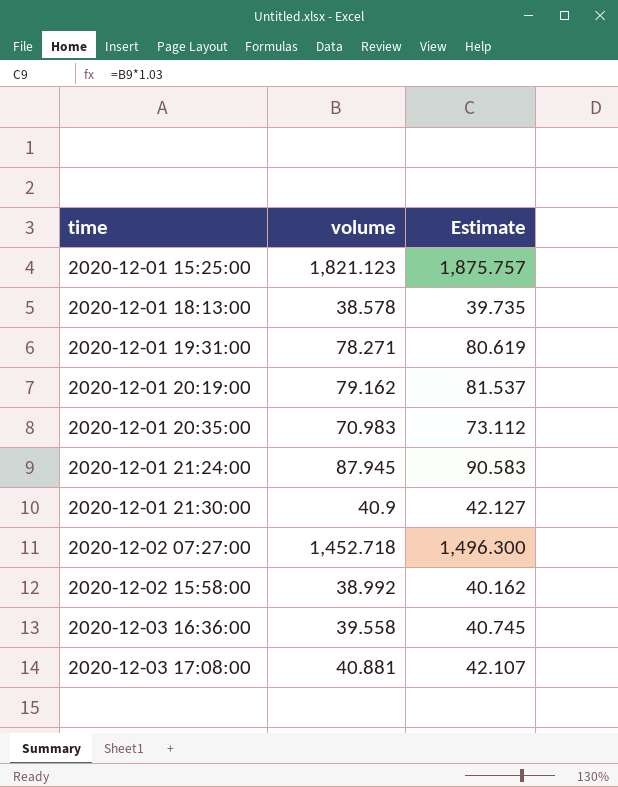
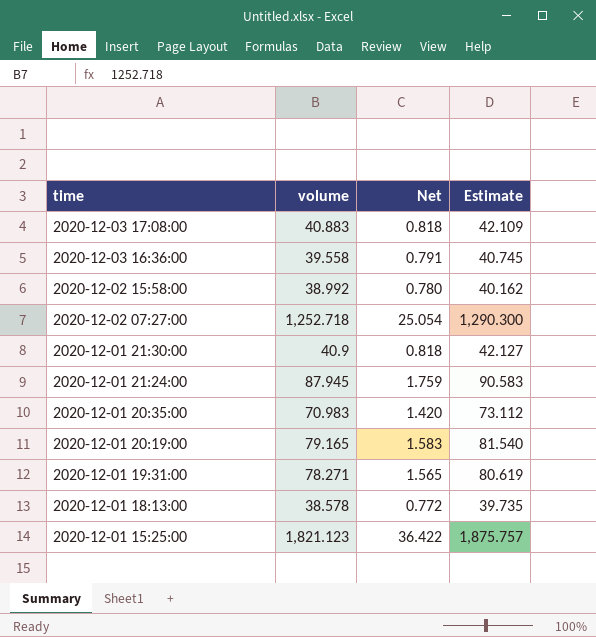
row order: time ascending -> time descending
column Net | formula: none -> [volume] * 0.02
2020-12-03 17:08:00 | volume: 40.881 -> 40.883
2020-12-03 17:08:00 | Estimate: 42.107 -> 42.109
2020-12-02 07:27:00 | volume: 1,452.718 -> 1,252.718
2020-12-02 07:27:00 | Estimate: 1,496.300 -> 1,290.300
2020-12-01 20:19:00 | volume: 79.162 -> 79.165
2020-12-01 20:19:00 | Estimate: 81.537 -> 81.540

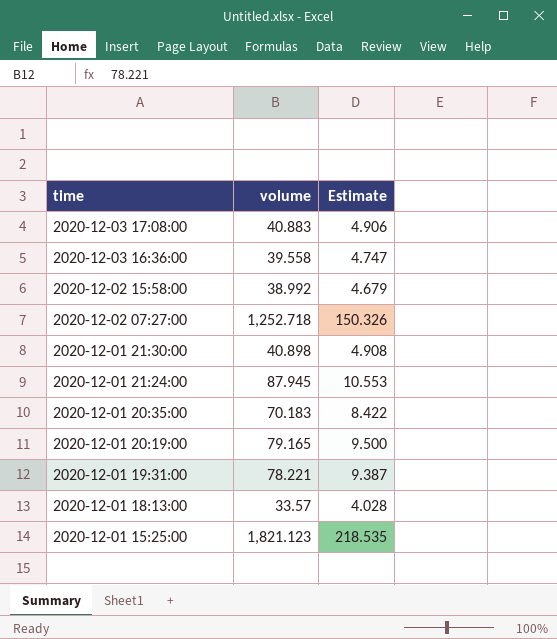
column Net | formula: [volume] * 0.02 -> none
column Estimate | formula: [volume] * 1.03 -> [volume] * 0.12
2020-12-01 21:30:00 | volume: 40.9 -> 40.898
2020-12-01 20:35:00 | volume: 70.983 -> 70.183
2020-12-01 19:31:00 | volume: 78.271 -> 78.221
2020-12-01 18:13:00 | volume: 38.578 -> 33.57

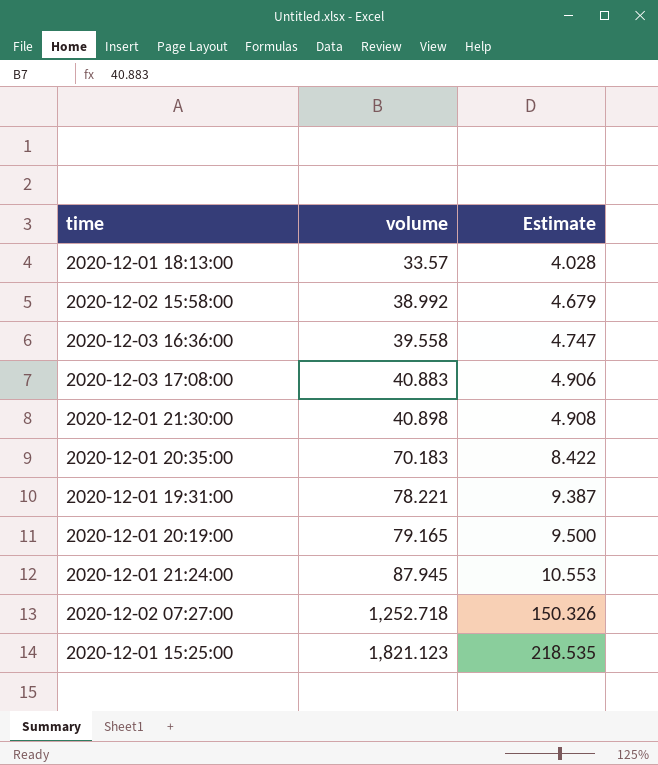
row order: time descending -> volume ascending

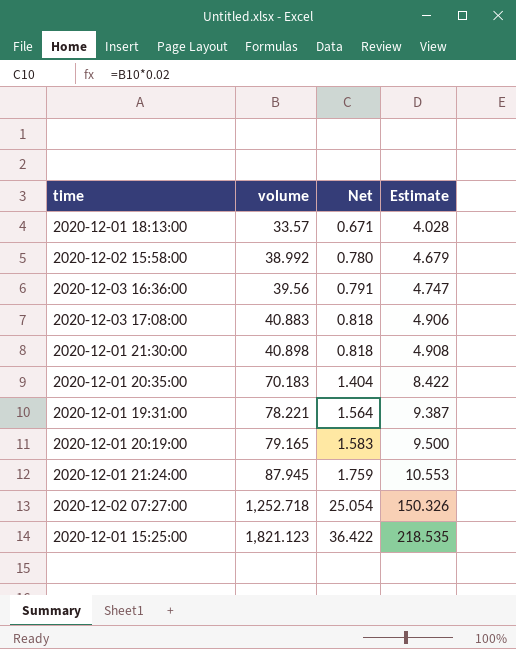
column Net | formula: none -> [volume] * 0.02
2020-12-03 16:36:00 | volume: 39.558 -> 39.56

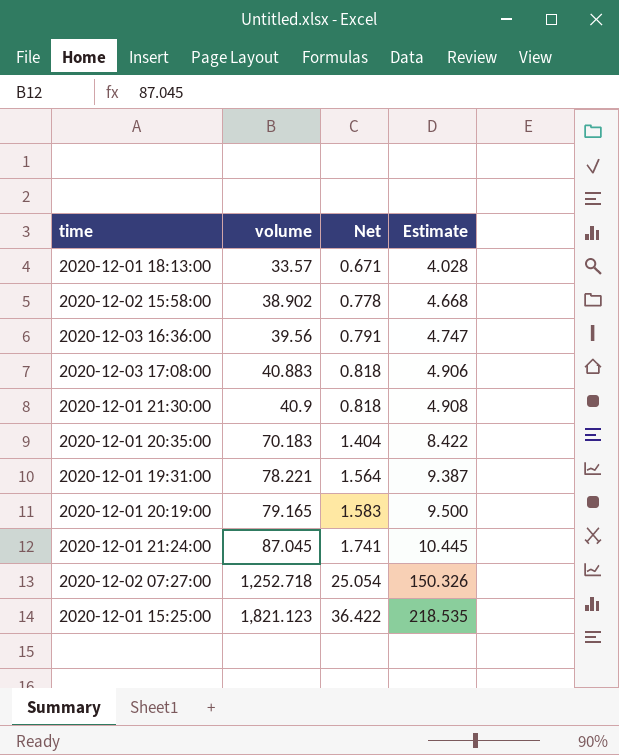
2020-12-02 15:58:00 | volume: 38.992 -> 38.902
2020-12-02 15:58:00 | Net: 0.780 -> 0.778
2020-12-02 15:58:00 | Estimate: 4.679 -> 4.668
2020-12-01 21:30:00 | volume: 40.898 -> 40.9
2020-12-01 21:24:00 | volume: 87.945 -> 87.045
2020-12-01 21:24:00 | Net: 1.759 -> 1.741
2020-12-01 21:24:00 | Estimate: 10.553 -> 10.445

